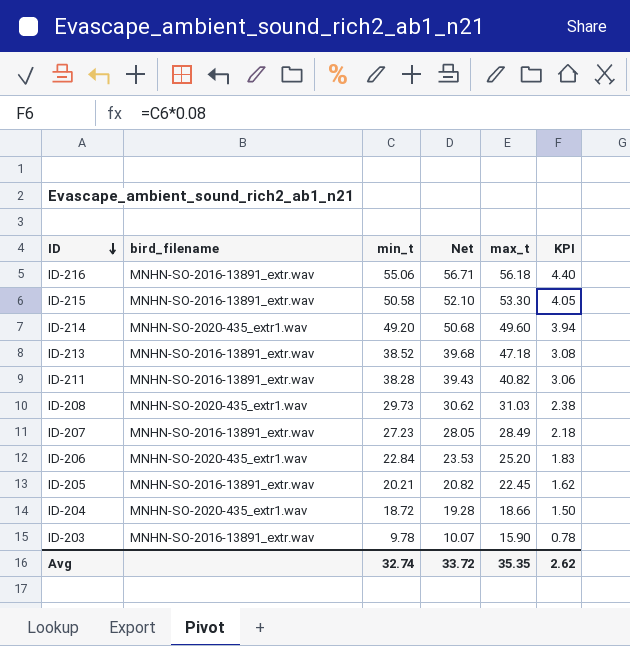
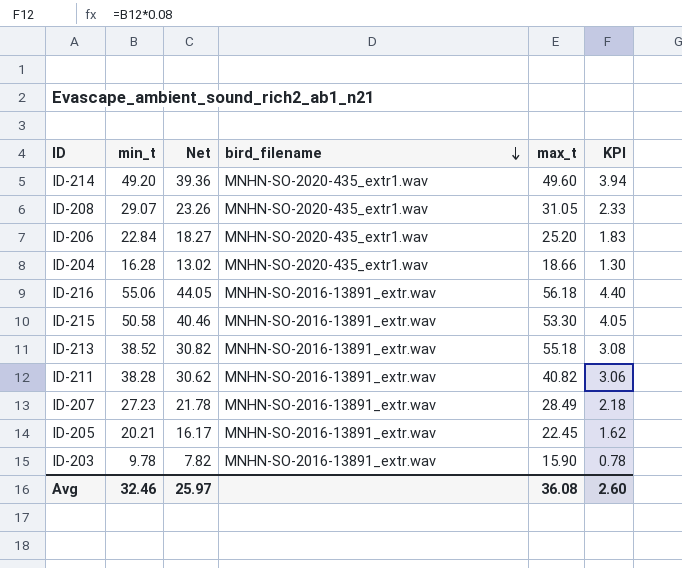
row order: ID descending -> bird_filename descending
column Net | formula: [min_t] * 1.03 -> [min_t] * 0.8
column bird_filename | position: 2 -> 4
ID-208 | min_t: 29.73 -> 29.07
ID-208 | max_t: 31.03 -> 31.05
ID-208 | KPI: 2.38 -> 2.33
ID-204 | min_t: 18.72 -> 16.28
ID-204 | KPI: 1.50 -> 1.30
ID-213 | max_t: 47.18 -> 55.18
Avg | min_t: 32.74 -> 32.46
Avg | Net: 33.72 -> 25.97
Avg | max_t: 35.35 -> 36.08
Avg | KPI: 2.62 -> 2.60

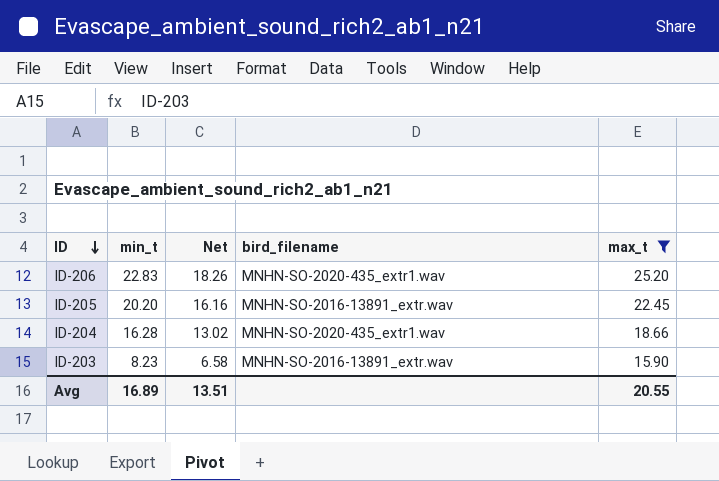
filter: none -> max_t <= 25.20
row order: bird_filename descending -> ID descending
column KPI | formula: [min_t] * 0.08 -> none
ID-206 | min_t: 22.84 -> 22.83
ID-206 | Net: 18.27 -> 18.26
ID-205 | min_t: 20.21 -> 20.20
ID-205 | Net: 16.17 -> 16.16
ID-203 | min_t: 9.78 -> 8.23
ID-203 | Net: 7.82 -> 6.58
Avg | min_t: 32.46 -> 16.89
Avg | Net: 25.97 -> 13.51
Avg | max_t: 36.08 -> 20.55

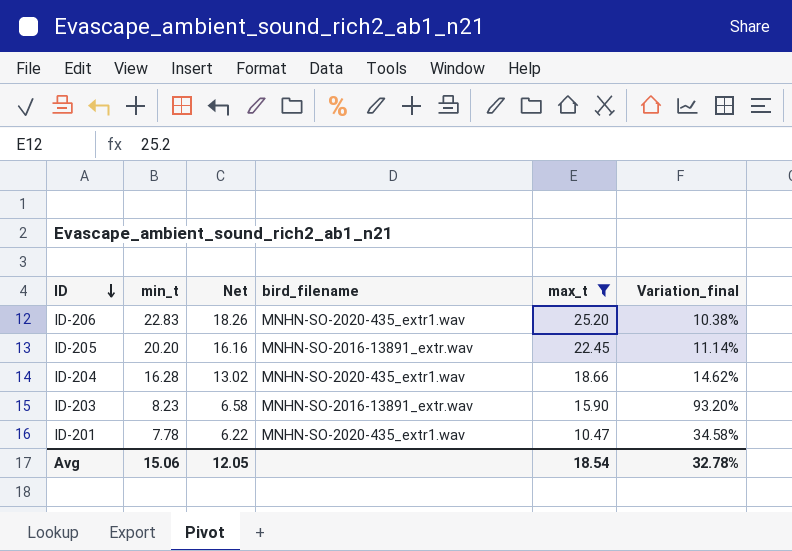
column Variation_final | formula: none -> ([max_t] - [min_t]) / [min_t]
row ID-201: none -> 7.78 | 6.22 | MNHN-SO-2020-435_extr1.wav | 10.47 | 34.58%
Avg | min_t: 16.89 -> 15.06
Avg | Net: 13.51 -> 12.05
Avg | max_t: 20.55 -> 18.54

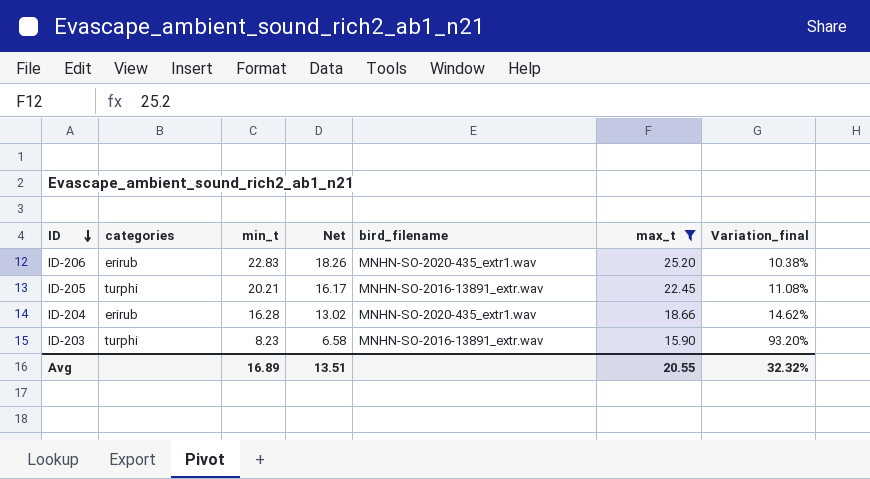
column categories | position: none -> 2
row ID-201: 7.78 | 6.22 | MNHN-SO-2020-435_extr1.wav | 10.47 | 34.58% -> none
ID-205 | min_t: 20.20 -> 20.21
ID-205 | Net: 16.16 -> 16.17
ID-205 | Variation_final: 11.14% -> 11.08%
Avg | min_t: 15.06 -> 16.89
Avg | Net: 12.05 -> 13.51
Avg | max_t: 18.54 -> 20.55
Avg | Variation_final: 32.78% -> 32.32%

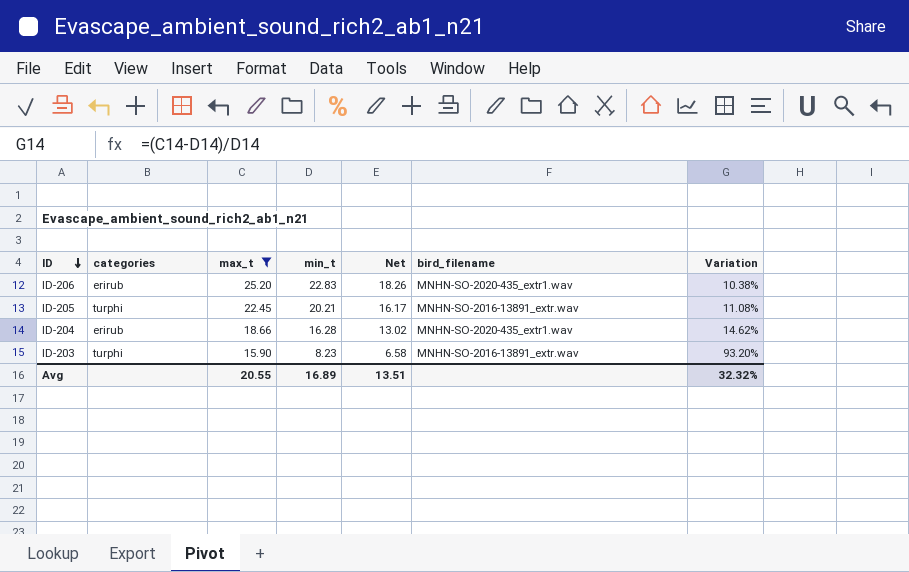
column max_t | position: 6 -> 3
column name: Variation_final -> Variation

